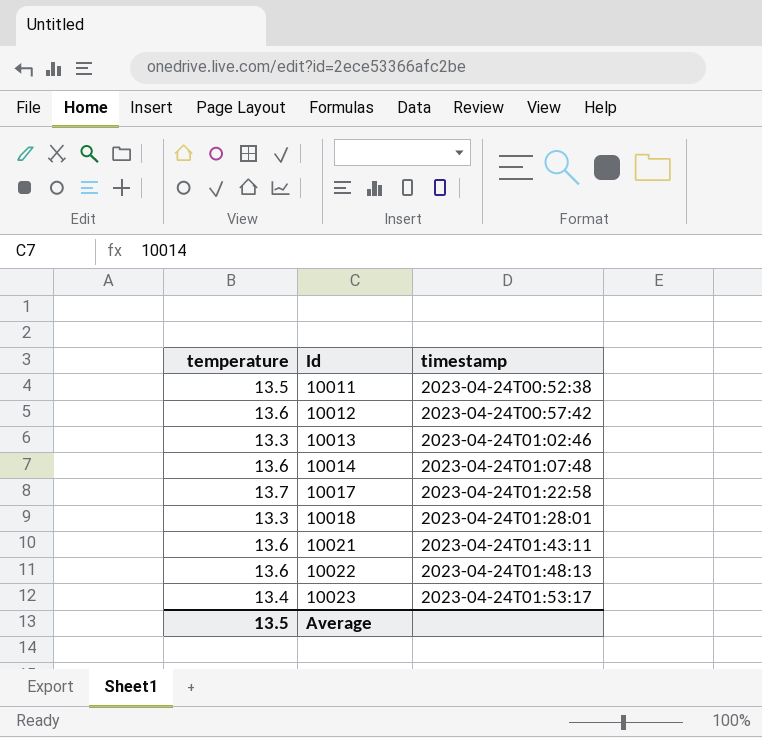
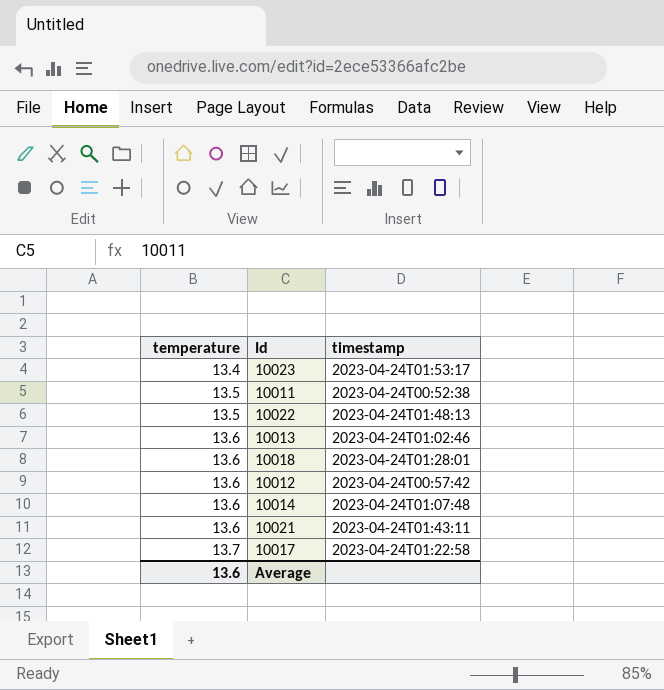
row order: Id ascending -> temperature ascending
10022 | temperature: 13.6 -> 13.5
10013 | temperature: 13.3 -> 13.6
10018 | temperature: 13.3 -> 13.6
Average | temperature: 13.5 -> 13.6

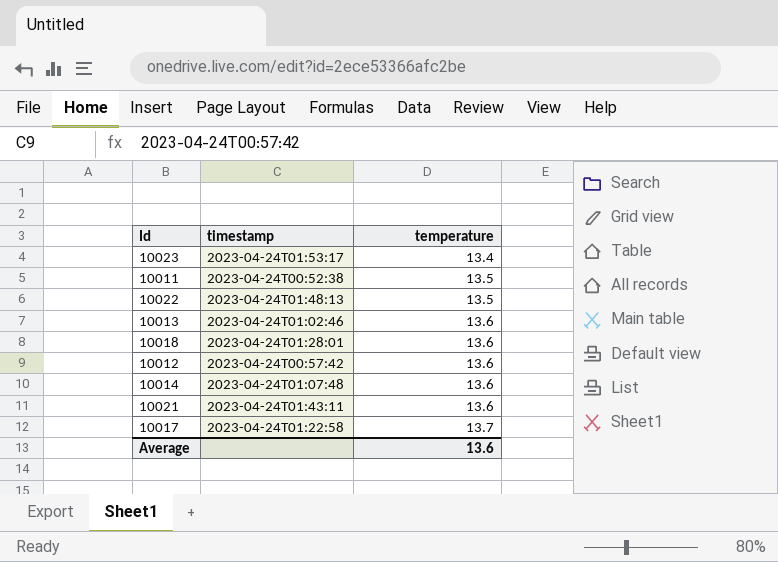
column temperature | position: 1 -> 3

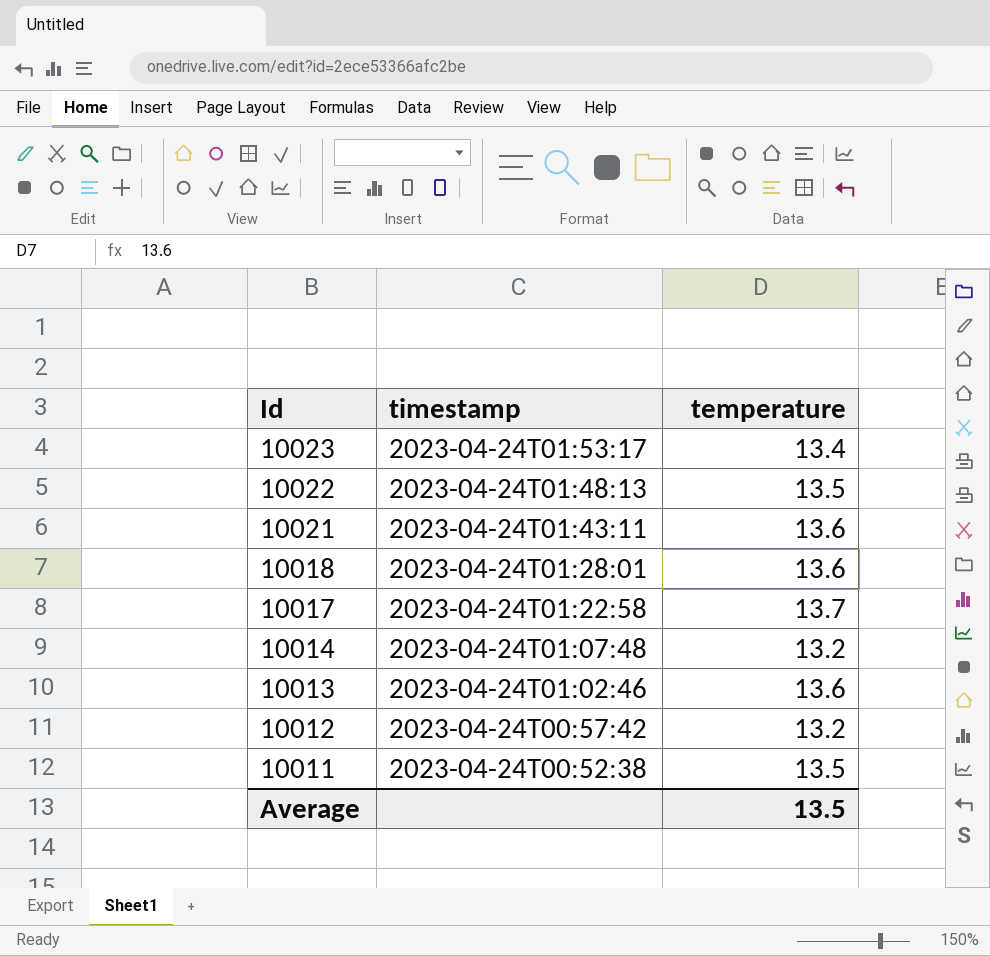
row order: temperature ascending -> Id descending
10014 | temperature: 13.6 -> 13.2
10012 | temperature: 13.6 -> 13.2
Average | temperature: 13.6 -> 13.5

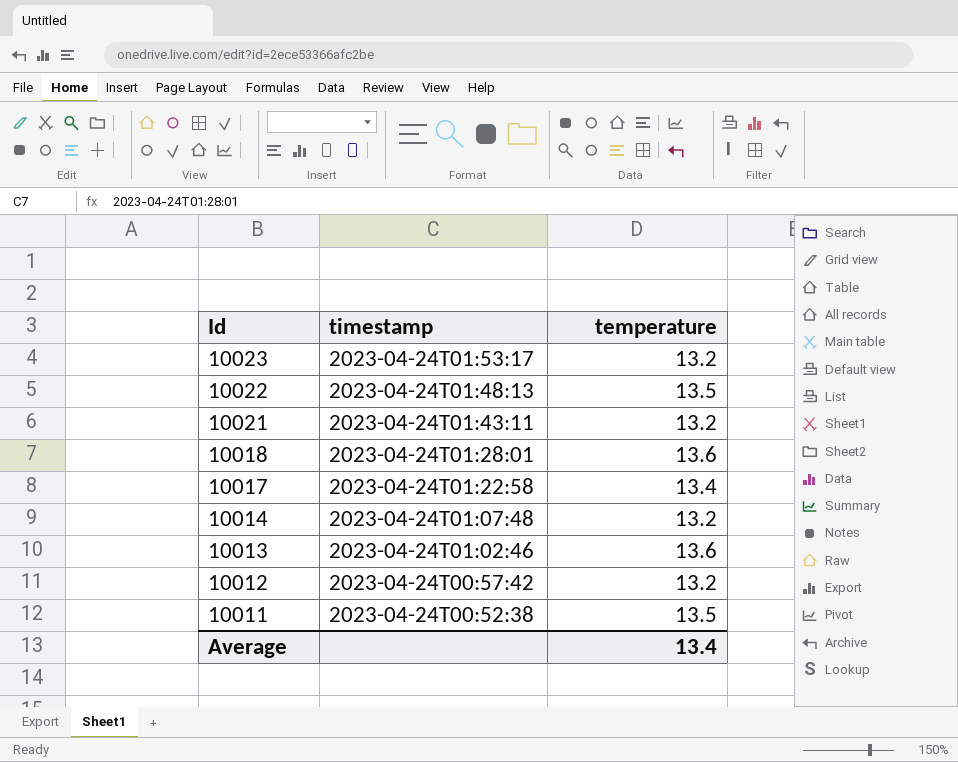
10023 | temperature: 13.4 -> 13.2
10021 | temperature: 13.6 -> 13.2
10017 | temperature: 13.7 -> 13.4
Average | temperature: 13.5 -> 13.4

